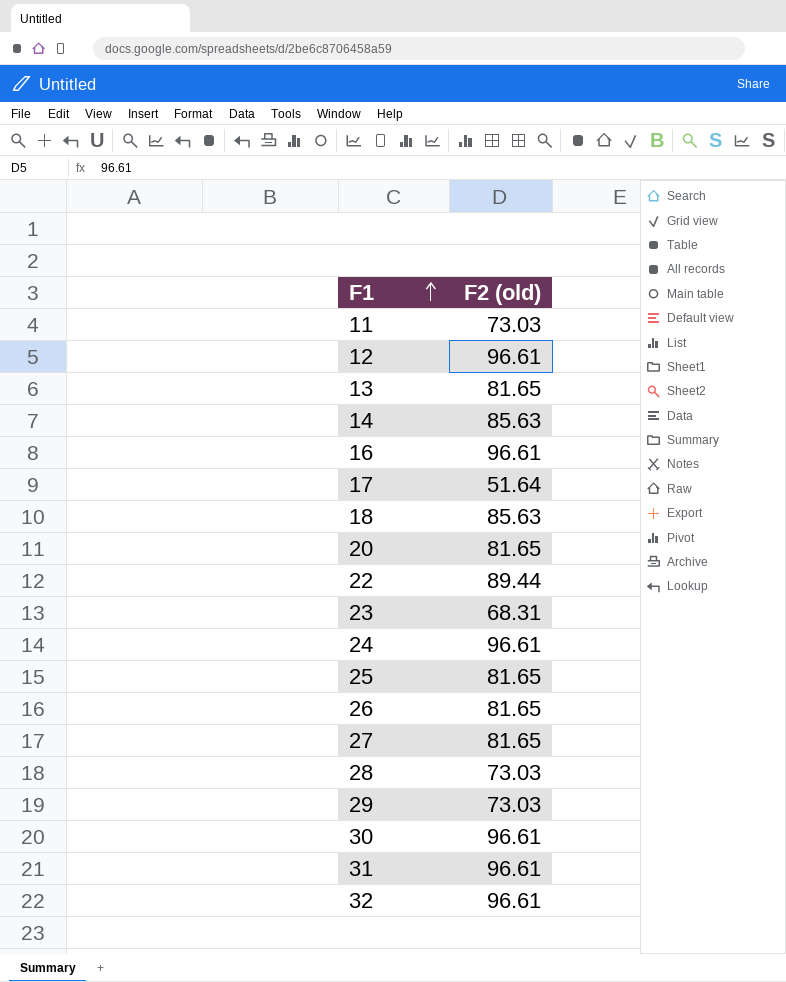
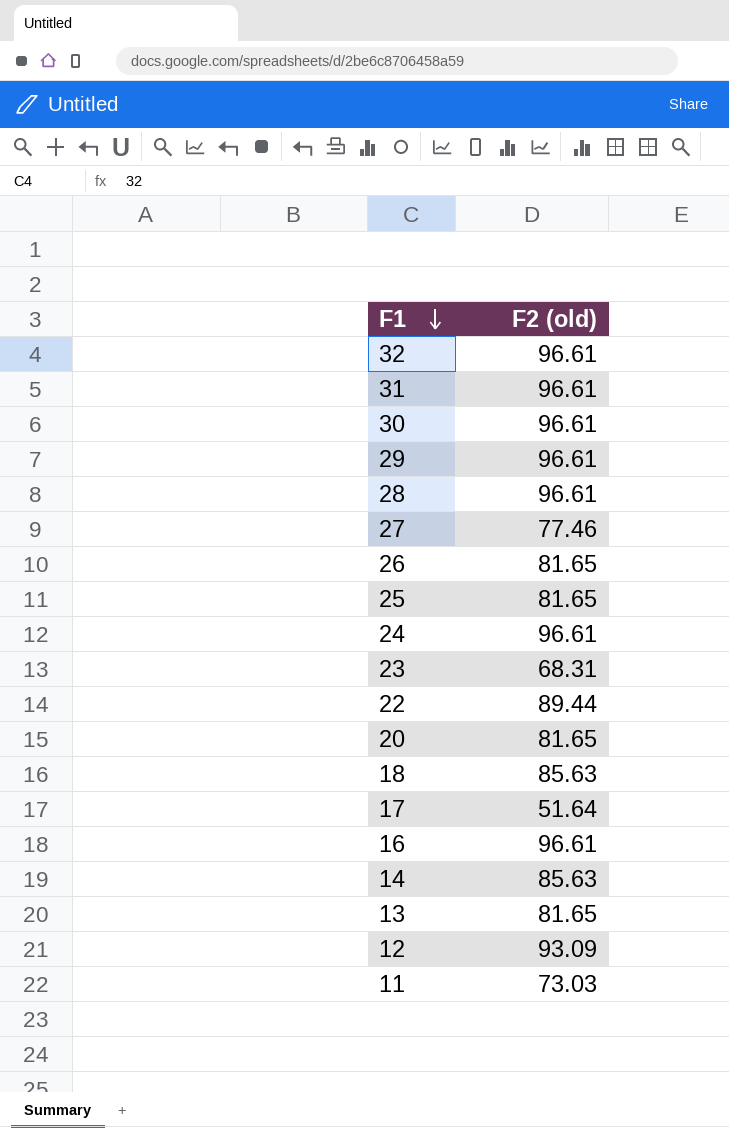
row order: F1 ascending -> F1 descending
29 | F2 (old): 73.03 -> 96.61
28 | F2 (old): 73.03 -> 96.61
27 | F2 (old): 81.65 -> 77.46
12 | F2 (old): 96.61 -> 93.09

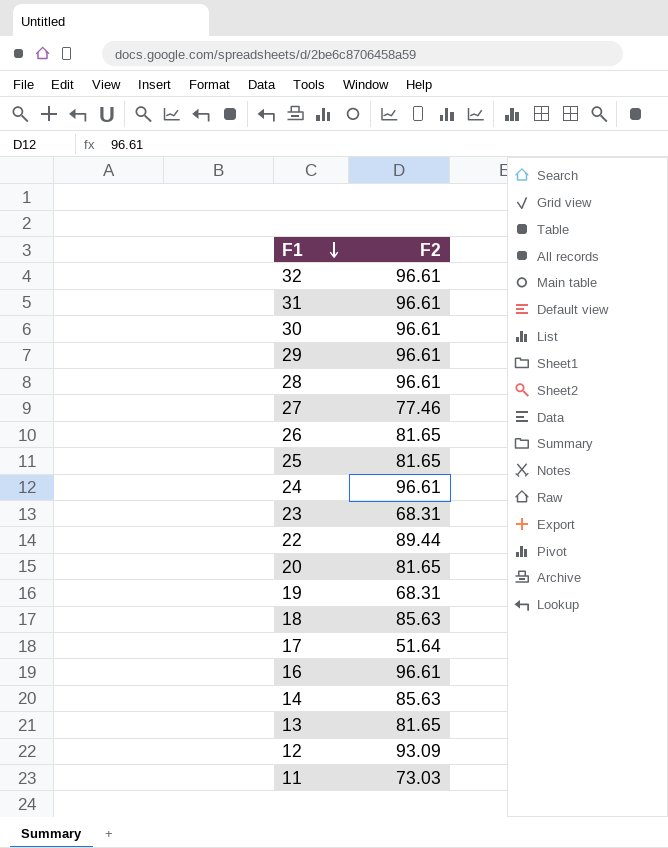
column name: F2 (old) -> F2
row 19: none -> 68.31

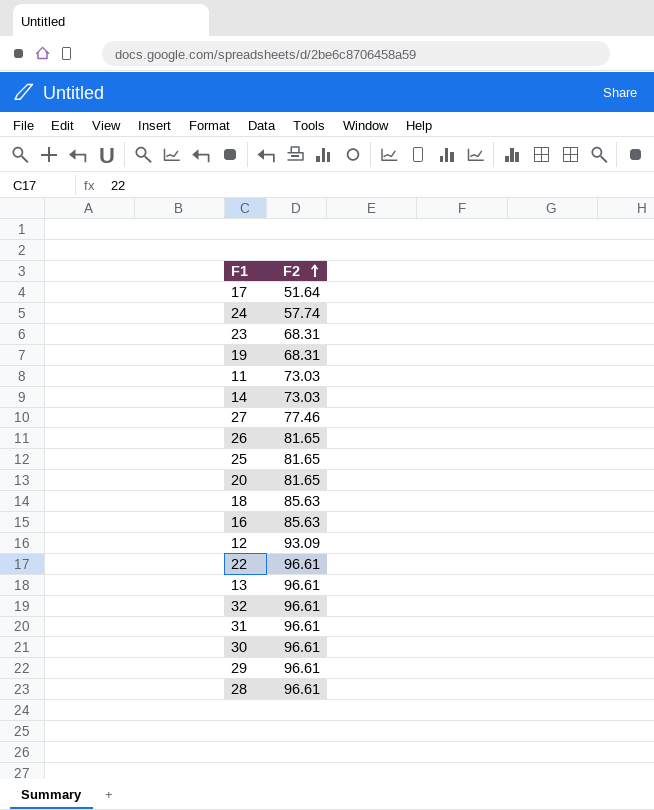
row order: F1 descending -> F2 ascending
24 | F2: 96.61 -> 57.74
14 | F2: 85.63 -> 73.03
16 | F2: 96.61 -> 85.63
22 | F2: 89.44 -> 96.61
13 | F2: 81.65 -> 96.61

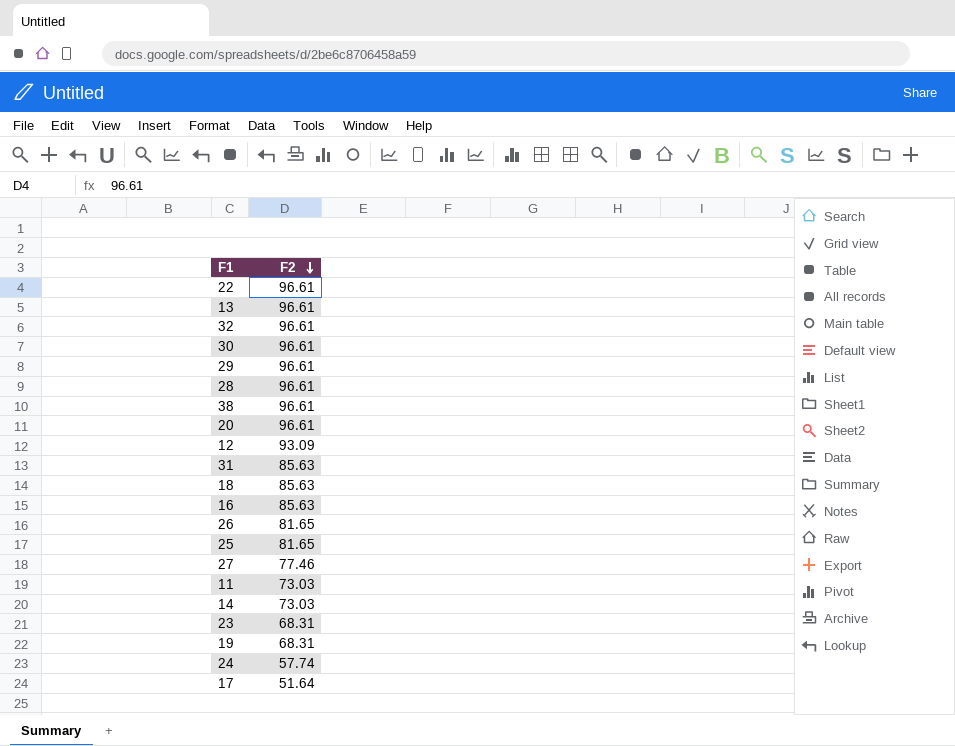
row order: F2 ascending -> F2 descending
row 38: none -> 96.61
20 | F2: 81.65 -> 96.61
31 | F2: 96.61 -> 85.63

